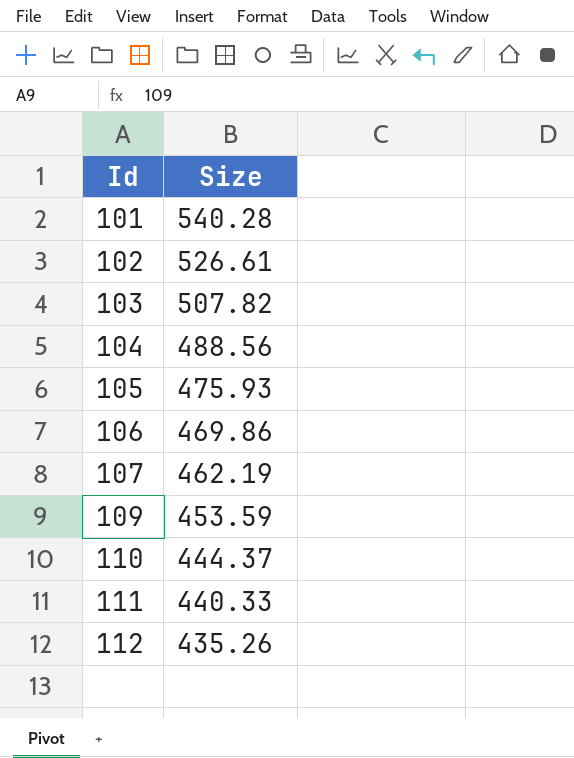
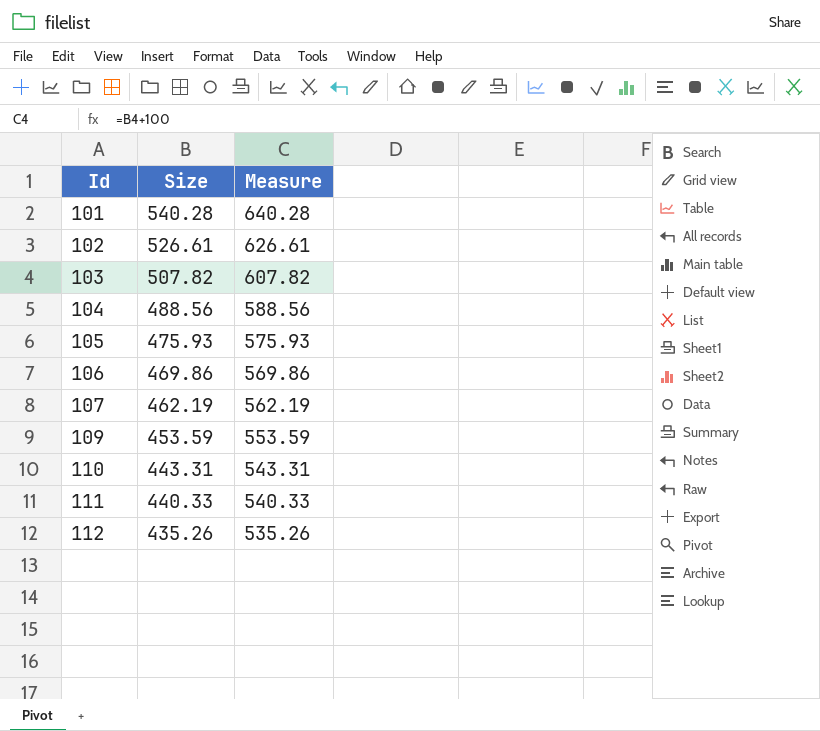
column Measure | formula: none -> [Size] + 100
110 | Size: 444.37 -> 443.31

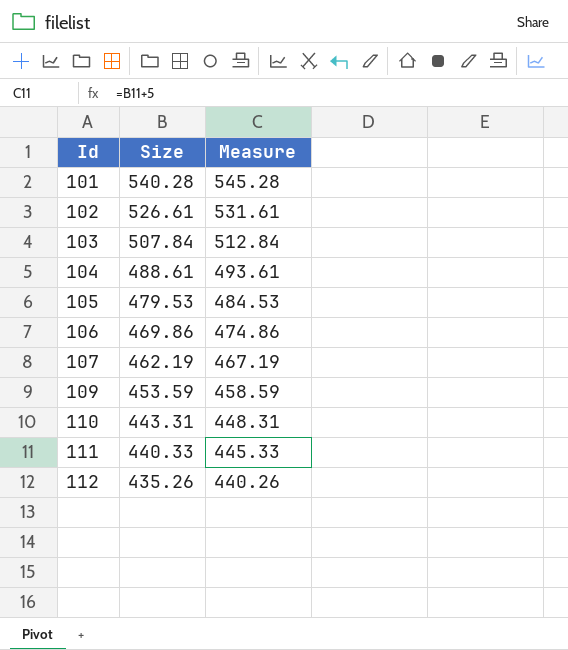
column Measure | formula: [Size] + 100 -> [Size] + 5
103 | Size: 507.82 -> 507.84
104 | Size: 488.56 -> 488.61
105 | Size: 475.93 -> 479.53

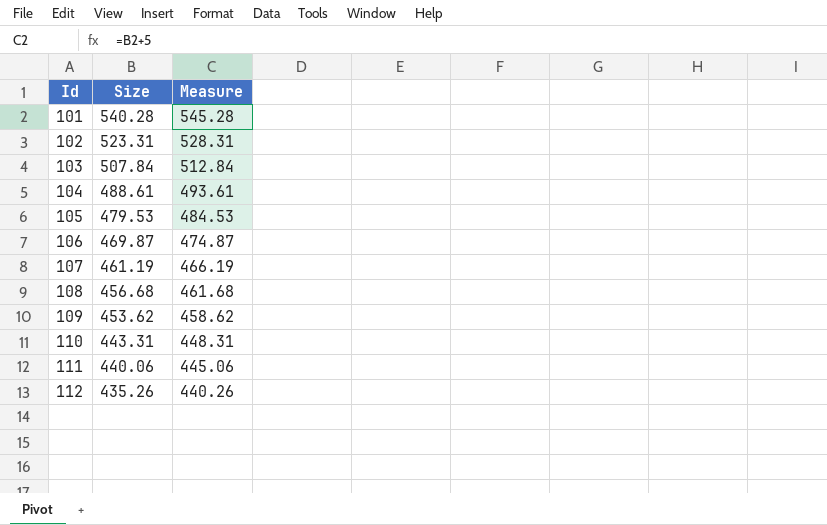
102 | Size: 526.61 -> 523.31
102 | Measure: 531.61 -> 528.31
106 | Size: 469.86 -> 469.87
106 | Measure: 474.86 -> 474.87
107 | Size: 462.19 -> 461.19
107 | Measure: 467.19 -> 466.19
row 108: none -> 456.68 | 461.68
109 | Size: 453.59 -> 453.62
109 | Measure: 458.59 -> 458.62
111 | Size: 440.33 -> 440.06
111 | Measure: 445.33 -> 445.06

